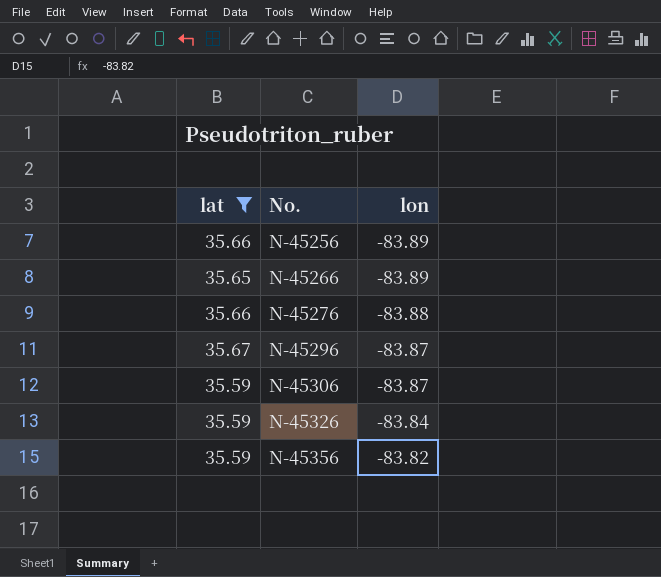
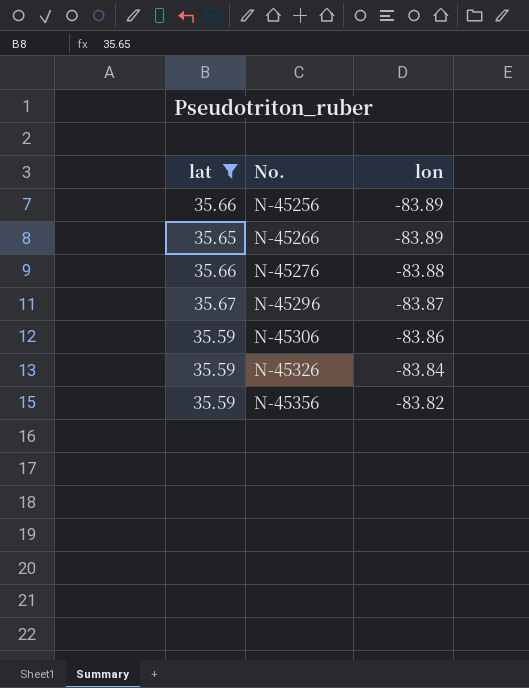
N-45306 | lon: -83.87 -> -83.86

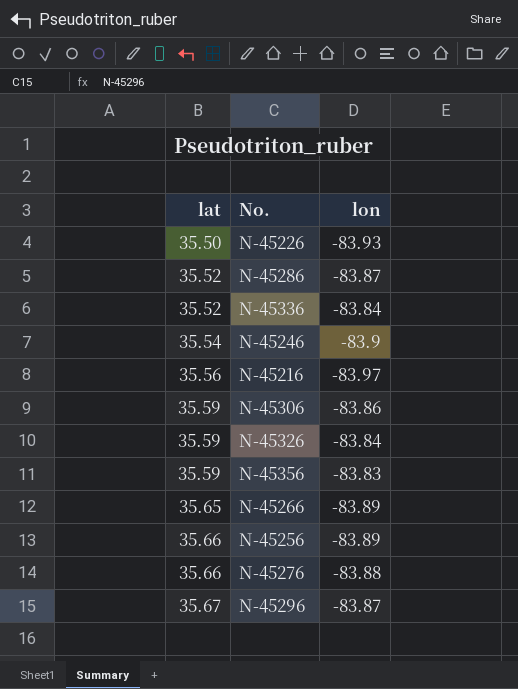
filter: lat >= 35.59 -> none
row order: No. ascending -> lat ascending
N-45356 | lon: -83.82 -> -83.83

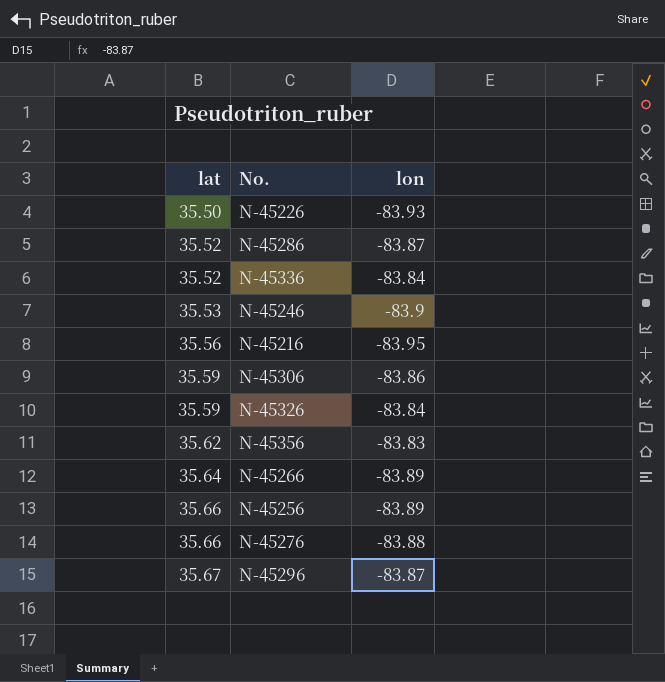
N-45246 | lat: 35.54 -> 35.53
N-45216 | lon: -83.97 -> -83.95
N-45356 | lat: 35.59 -> 35.62
N-45266 | lat: 35.65 -> 35.64

